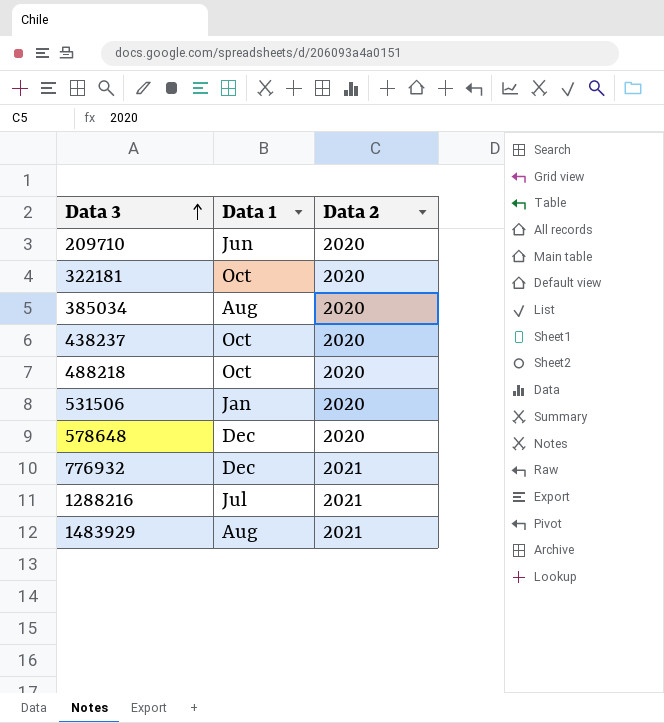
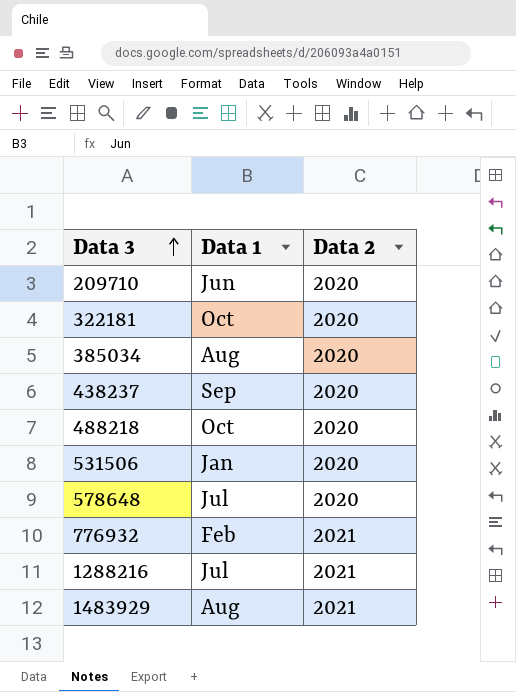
438237 | Data 1: Oct -> Sep
578648 | Data 1: Dec -> Jul
776932 | Data 1: Dec -> Feb

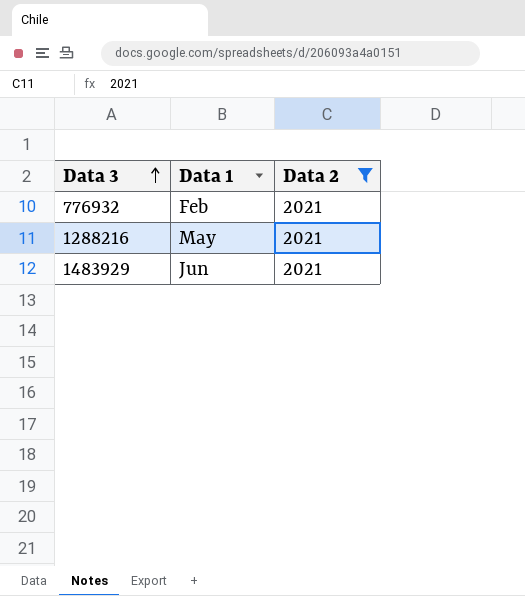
filter: none -> Data 2 = 2021
1288216 | Data 1: Jul -> May
1483929 | Data 1: Aug -> Jun

